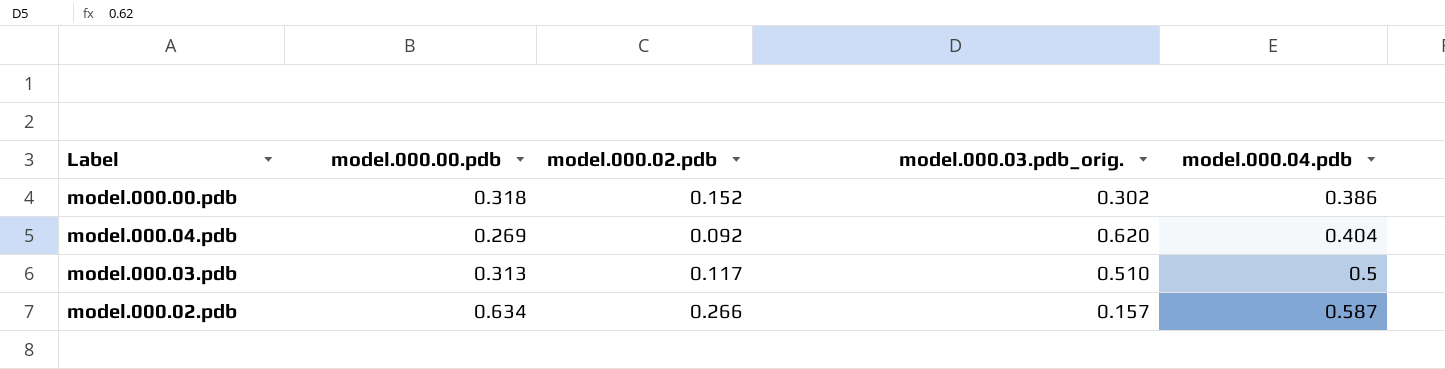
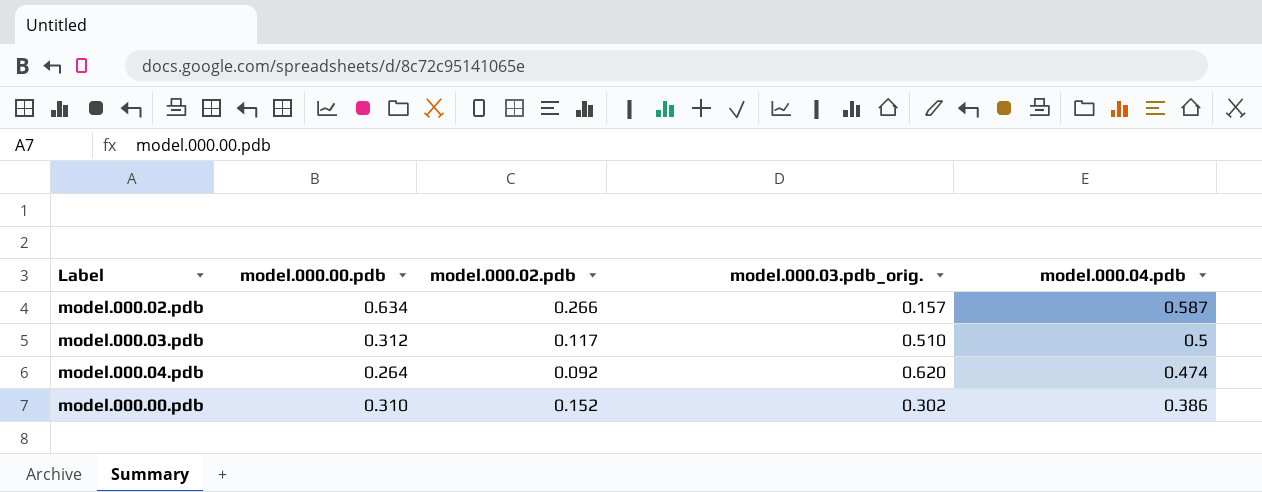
row order: model.000.04.pdb ascending -> model.000.04.pdb descending
model.000.03.pdb | model.000.00.pdb: 0.313 -> 0.312
model.000.04.pdb | model.000.00.pdb: 0.269 -> 0.264
model.000.04.pdb | model.000.04.pdb: 0.404 -> 0.474
model.000.00.pdb | model.000.00.pdb: 0.318 -> 0.310

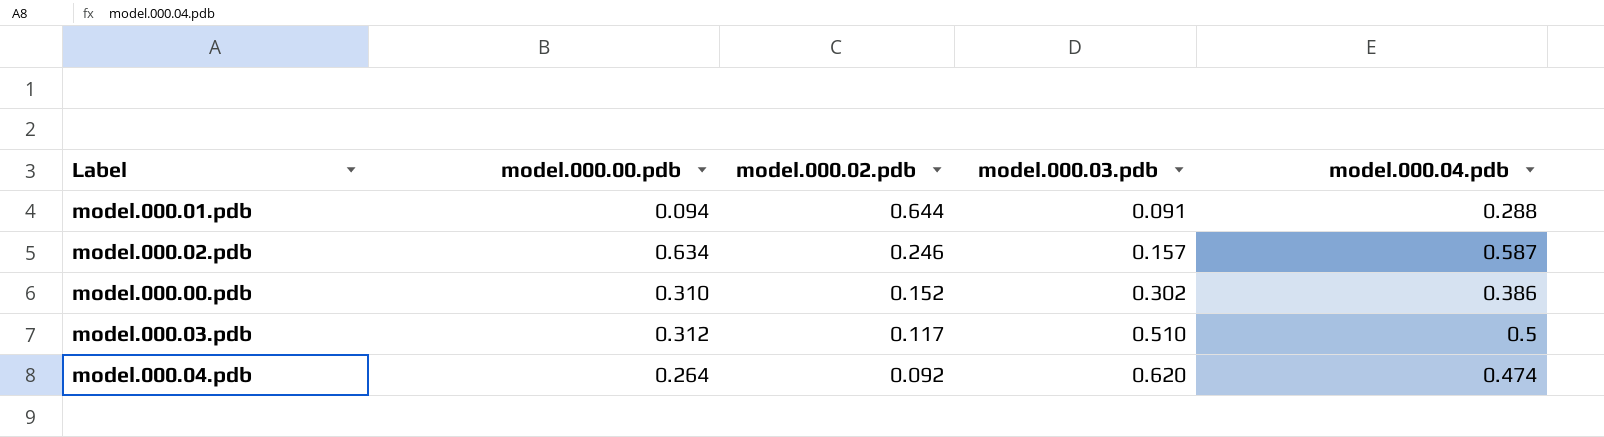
row order: model.000.04.pdb descending -> model.000.02.pdb descending
column name: model.000.03.pdb_orig. -> model.000.03.pdb
row model.000.01.pdb: none -> 0.094 | 0.644 | 0.091 | 0.288
model.000.02.pdb | model.000.02.pdb: 0.266 -> 0.246

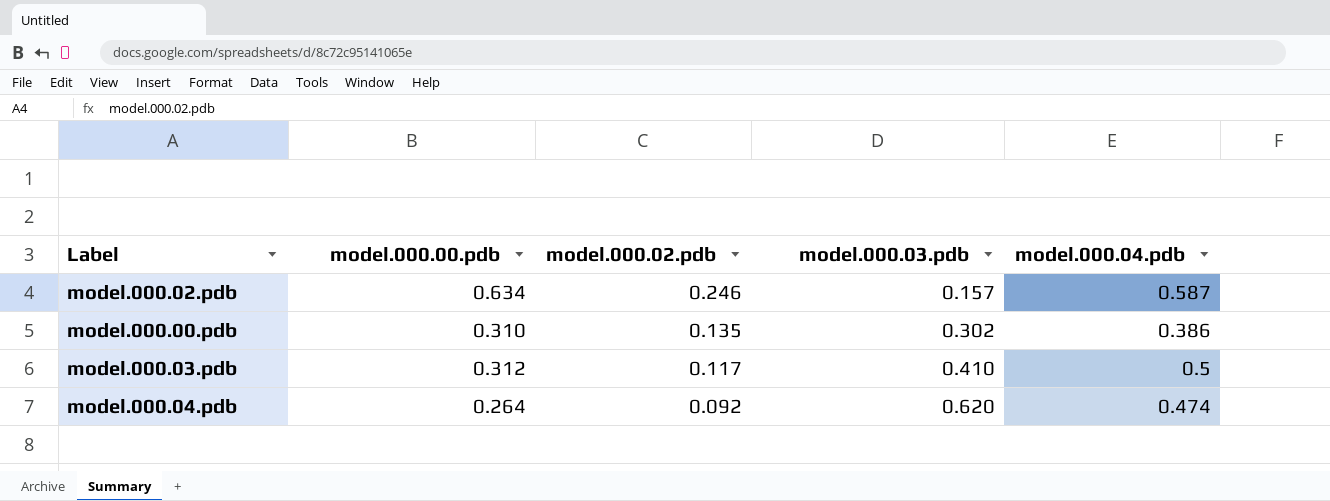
row model.000.01.pdb: 0.094 | 0.644 | 0.091 | 0.288 -> none
model.000.00.pdb | model.000.02.pdb: 0.152 -> 0.135
model.000.03.pdb | model.000.03.pdb: 0.510 -> 0.410

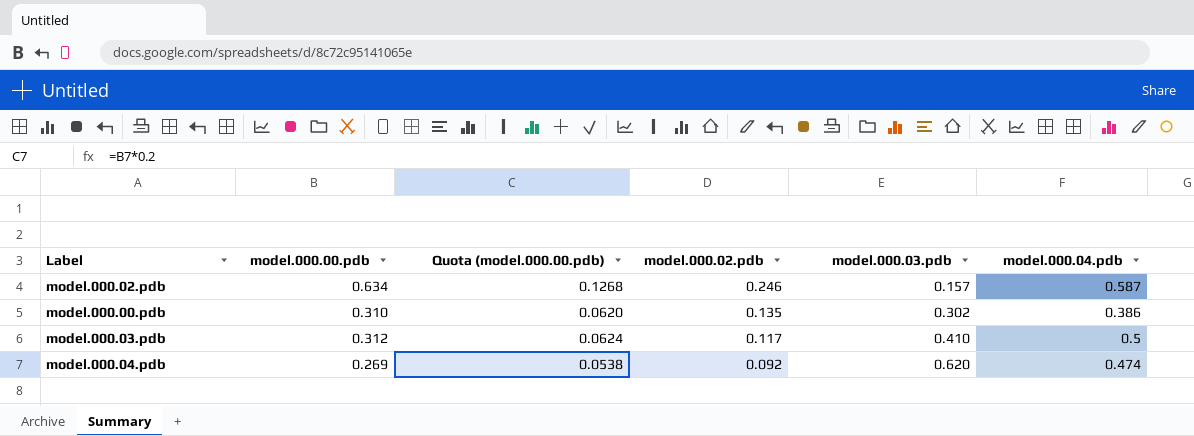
column Quota (model.000.00.pdb) | formula: none -> [model.000.00.pdb] * 0.2
model.000.04.pdb | model.000.00.pdb: 0.264 -> 0.269

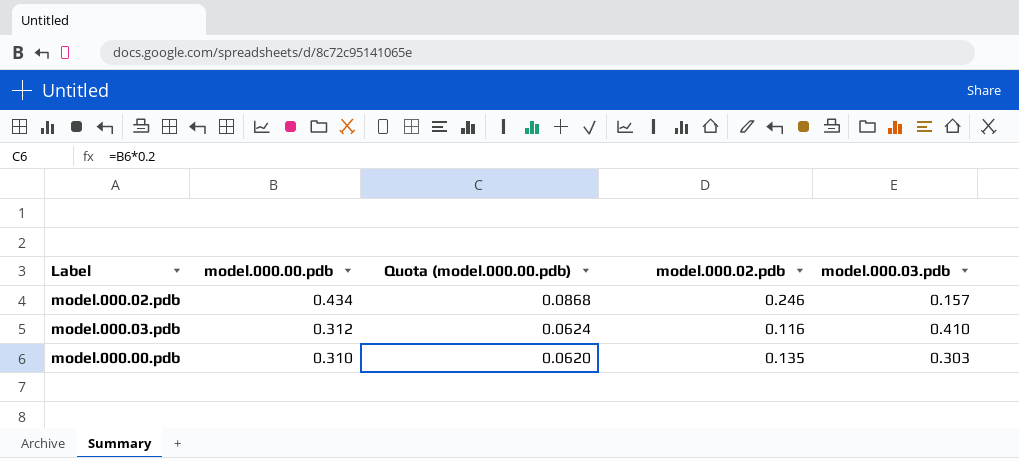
row order: model.000.02.pdb descending -> model.000.00.pdb descending
column model.000.04.pdb | position: 6 -> none
row model.000.04.pdb: 0.269 | 0.0538 | 0.092 | 0.620 | 0.474 -> none
model.000.02.pdb | model.000.00.pdb: 0.634 -> 0.434
model.000.02.pdb | Quota (model.000.00.pdb): 0.1268 -> 0.0868
model.000.03.pdb | model.000.02.pdb: 0.117 -> 0.116
model.000.00.pdb | model.000.03.pdb: 0.302 -> 0.303

